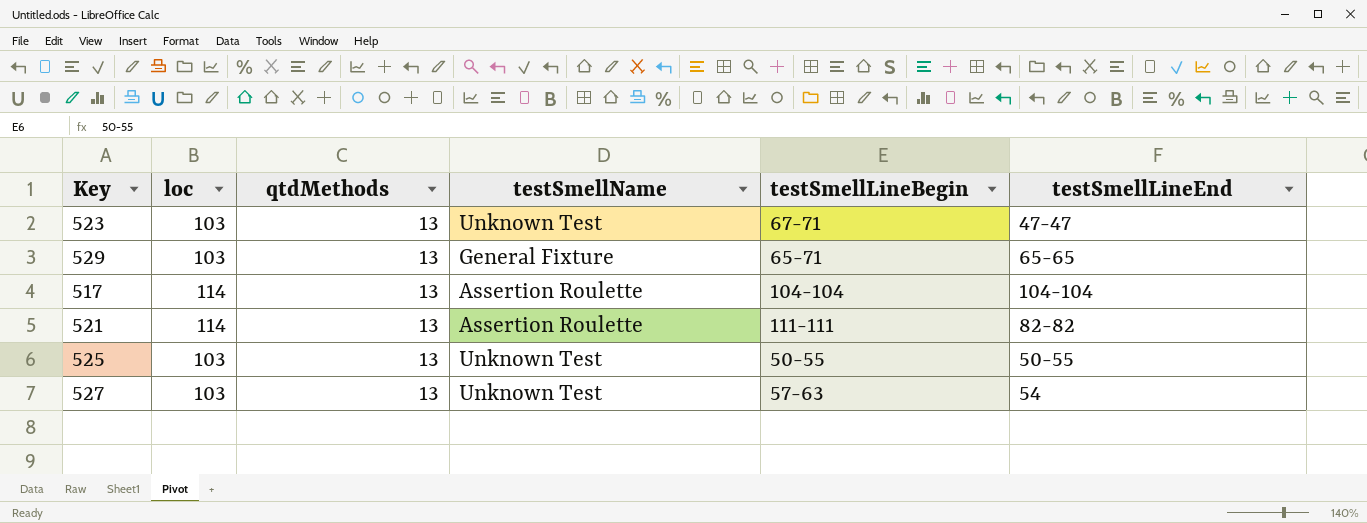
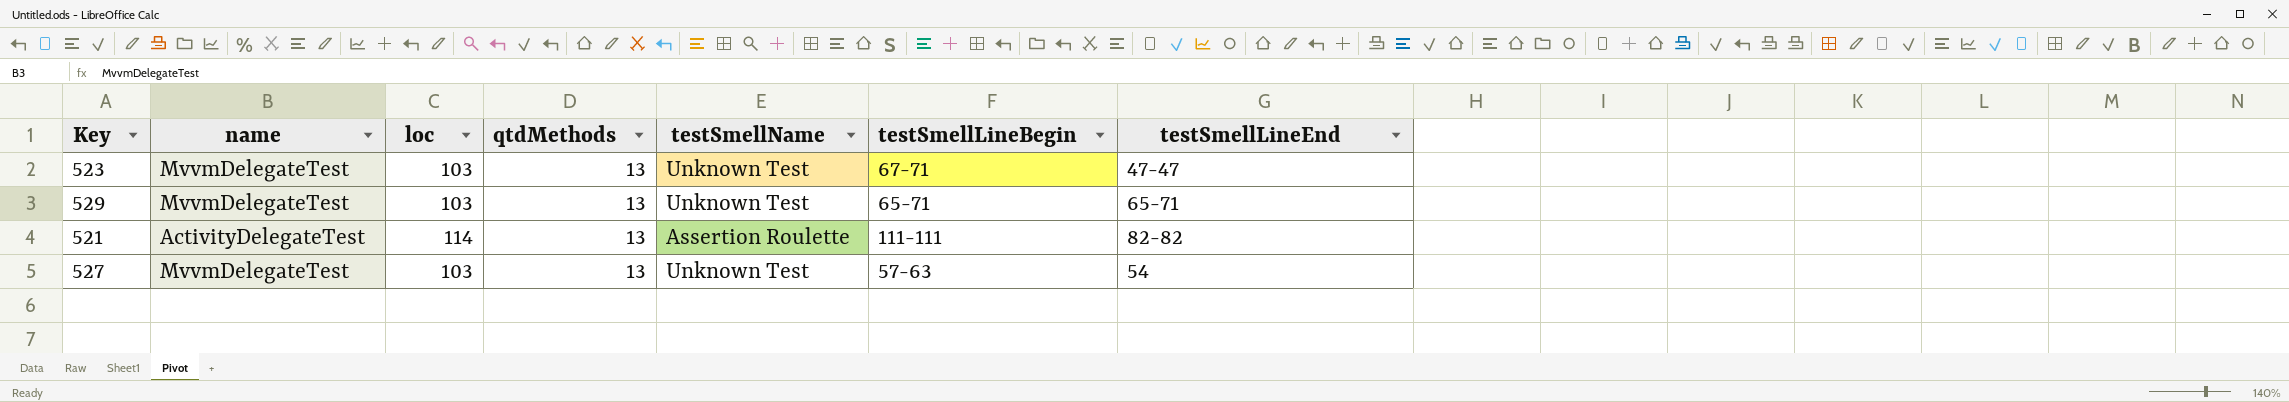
column name | position: none -> 2
row 517: 114 | 13 | Assertion Roulette | 104-104 | 104-104 -> none
row 525: 103 | 13 | Unknown Test | 50-55 | 50-55 -> none
529 | testSmellName: General Fixture -> Unknown Test
529 | testSmellLineEnd: 65-65 -> 65-71

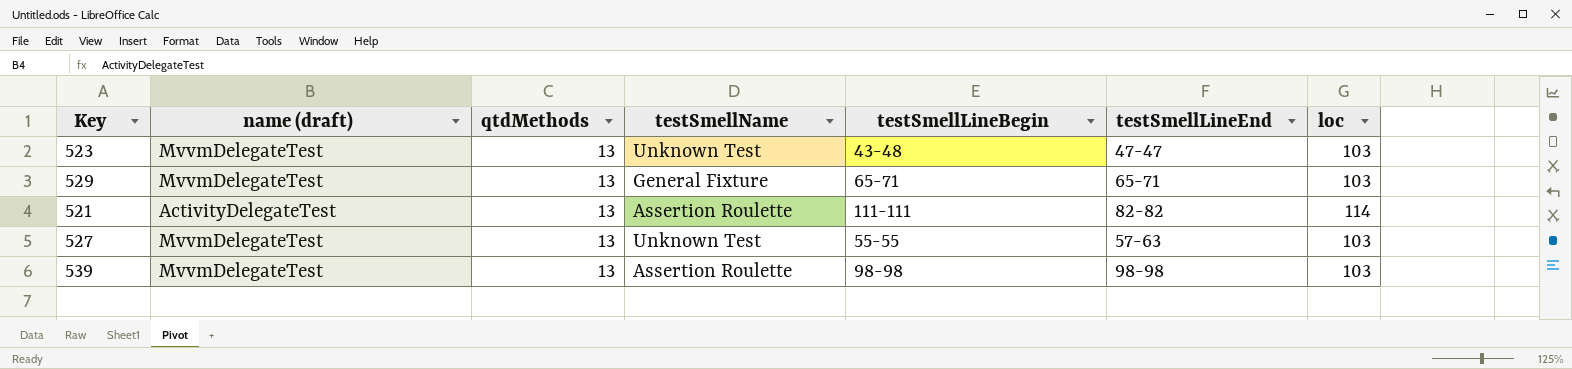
column name: name -> name (draft)
column loc | position: 3 -> 7
523 | testSmellLineBegin: 67-71 -> 43-48
529 | testSmellName: Unknown Test -> General Fixture
527 | testSmellLineBegin: 57-63 -> 55-55
527 | testSmellLineEnd: 54 -> 57-63
row 539: none -> MvvmDelegateTest | 13 | Assertion Roulette | 98-98 | 98-98 | 103

